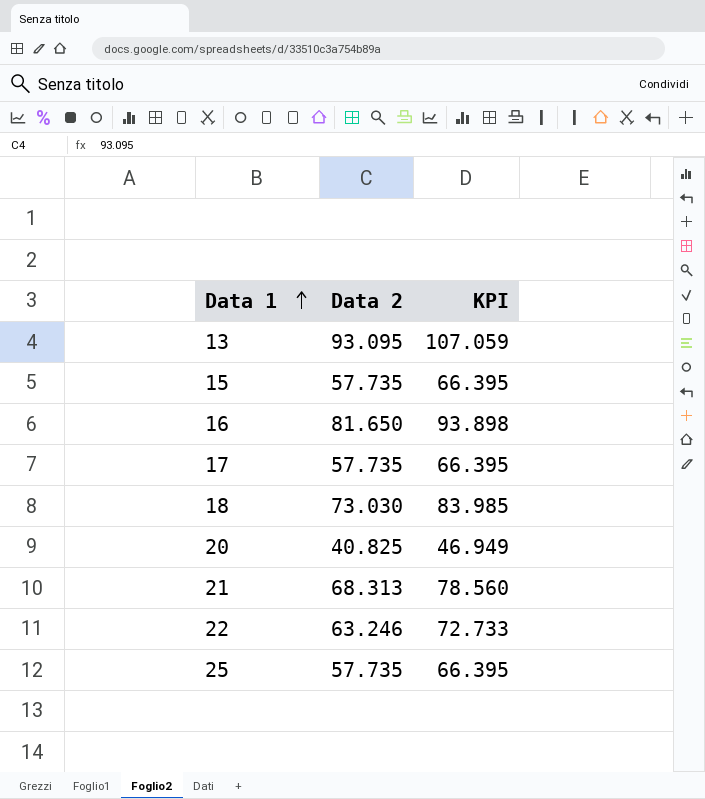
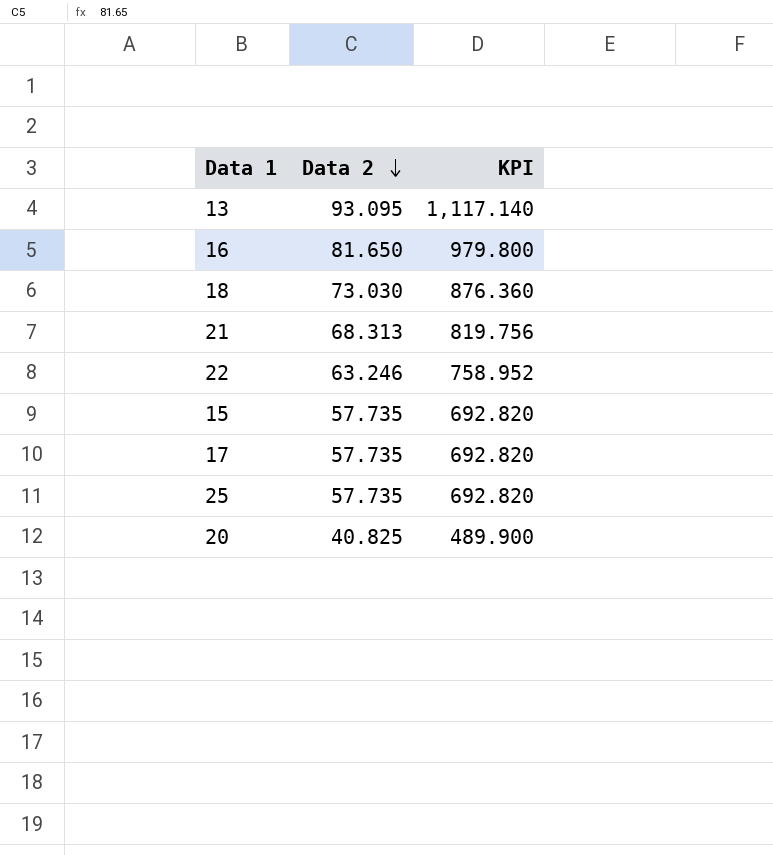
row order: Data 1 ascending -> Data 2 descending
column KPI | formula: [Data 2] * 1.15 -> [Data 2] * 12

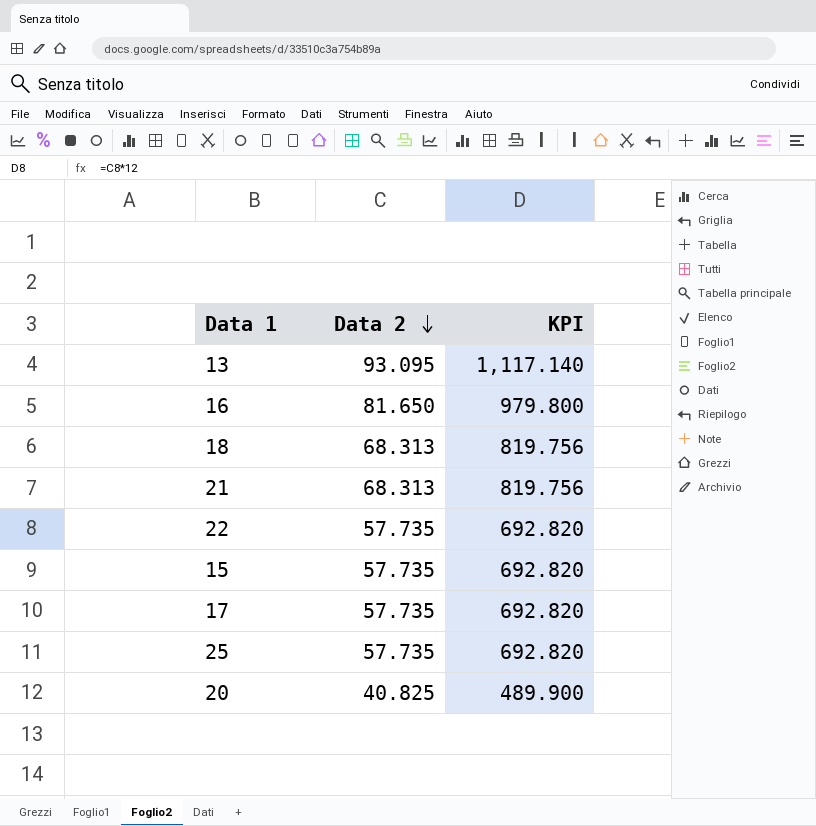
18 | Data 2: 73.030 -> 68.313
18 | KPI: 876.360 -> 819.756
22 | Data 2: 63.246 -> 57.735
22 | KPI: 758.952 -> 692.820

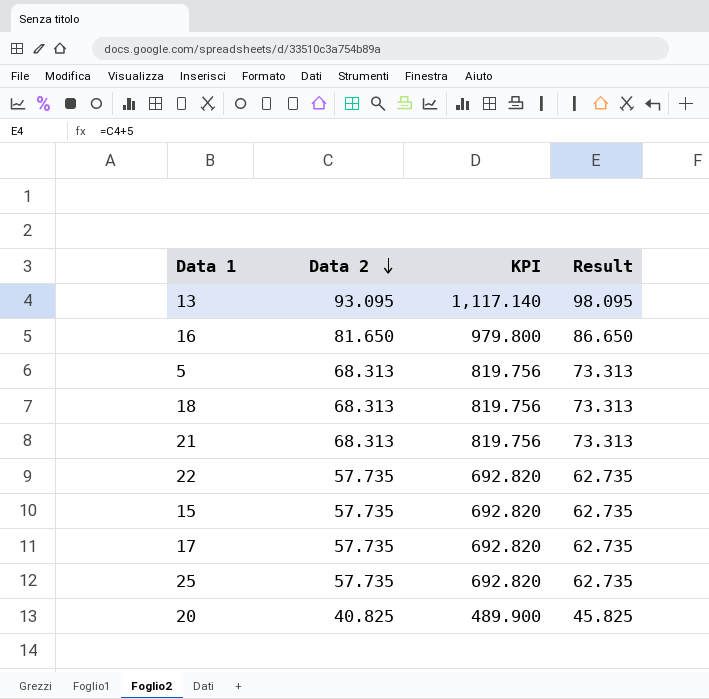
column Result | formula: none -> [Data 2] + 5
row 5: none -> 68.313 | 819.756 | 73.313

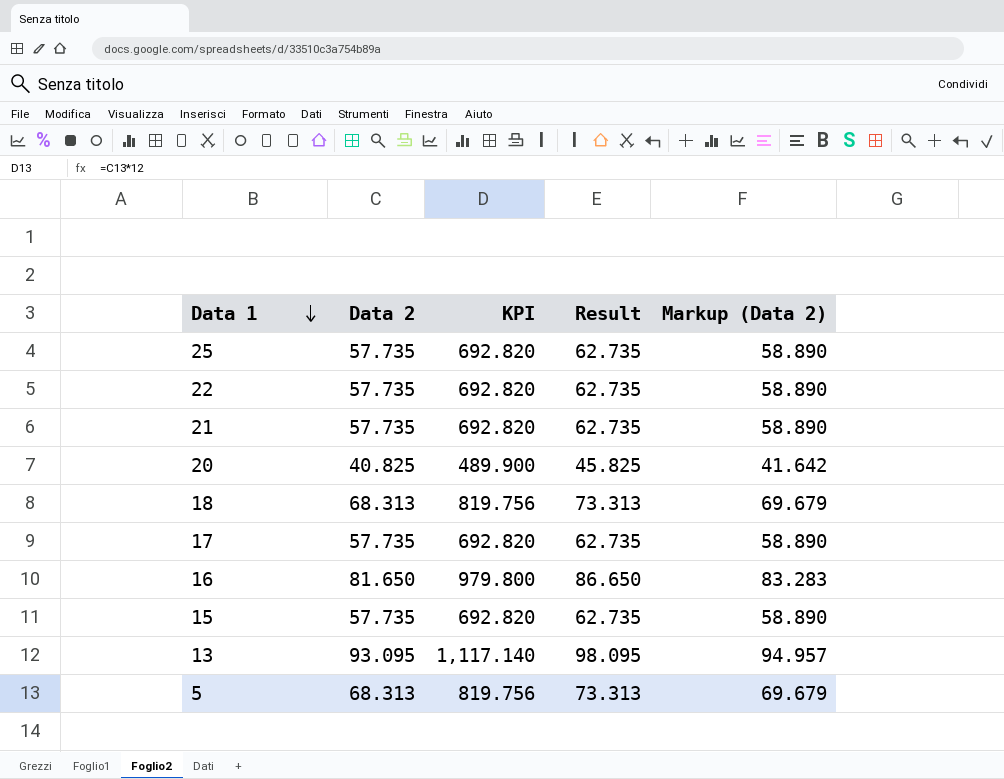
row order: Data 2 descending -> Data 1 descending
column Markup (Data 2) | formula: none -> [Data 2] * 1.02
21 | Data 2: 68.313 -> 57.735
21 | KPI: 819.756 -> 692.820
21 | Result: 73.313 -> 62.735

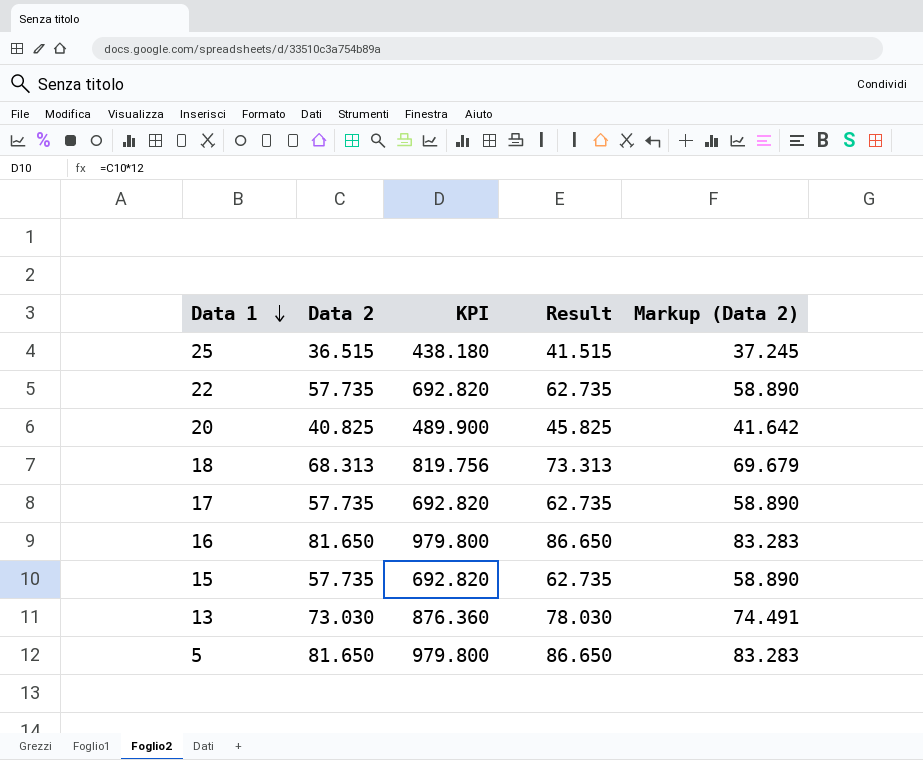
row 21: 57.735 | 692.820 | 62.735 | 58.890 -> none
25 | Data 2: 57.735 -> 36.515
25 | KPI: 692.820 -> 438.180
25 | Result: 62.735 -> 41.515
25 | Markup (Data 2): 58.890 -> 37.245
13 | Data 2: 93.095 -> 73.030
13 | KPI: 1,117.140 -> 876.360
13 | Result: 98.095 -> 78.030
13 | Markup (Data 2): 94.957 -> 74.491
5 | Data 2: 68.313 -> 81.650
5 | KPI: 819.756 -> 979.800
5 | Result: 73.313 -> 86.650
5 | Markup (Data 2): 69.679 -> 83.283

